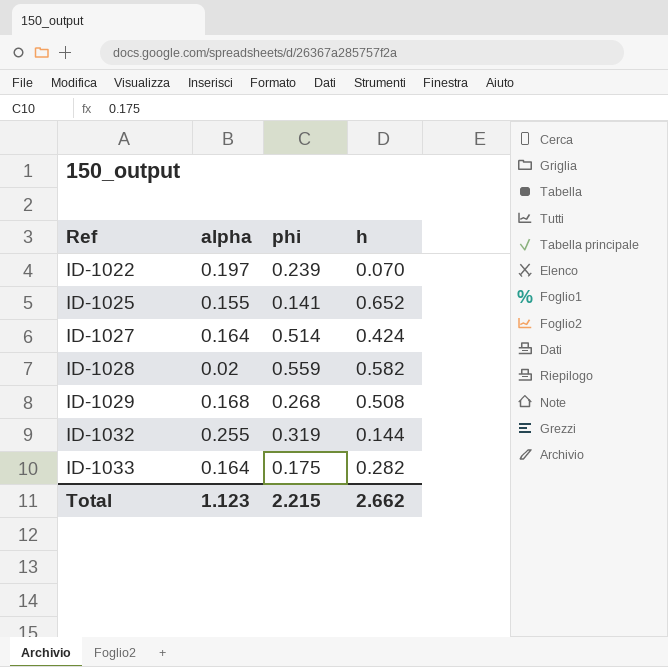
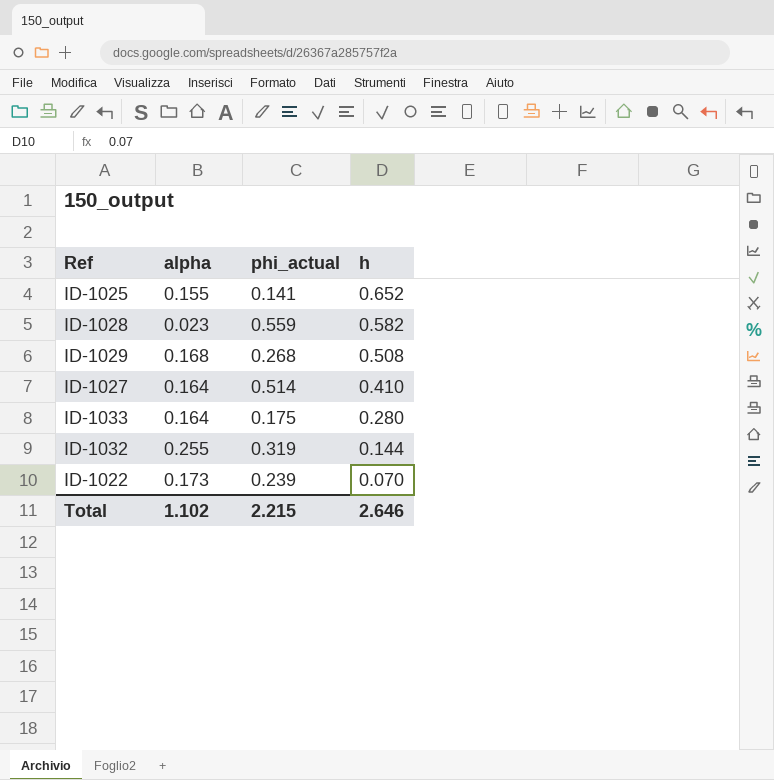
row order: Ref ascending -> h descending
column name: phi -> phi_actual
ID-1028 | alpha: 0.02 -> 0.023
ID-1027 | h: 0.424 -> 0.410
ID-1033 | h: 0.282 -> 0.280
ID-1022 | alpha: 0.197 -> 0.173
Total | alpha: 1.123 -> 1.102
Total | h: 2.662 -> 2.646

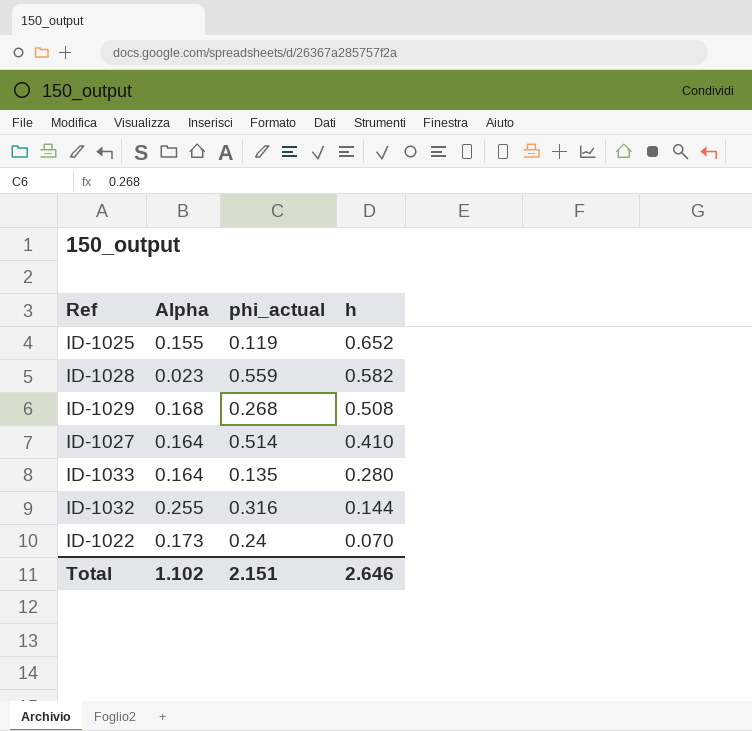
column name: alpha -> Alpha
ID-1025 | phi_actual: 0.141 -> 0.119
ID-1033 | phi_actual: 0.175 -> 0.135
ID-1032 | phi_actual: 0.319 -> 0.316
ID-1022 | phi_actual: 0.239 -> 0.24
Total | phi_actual: 2.215 -> 2.151

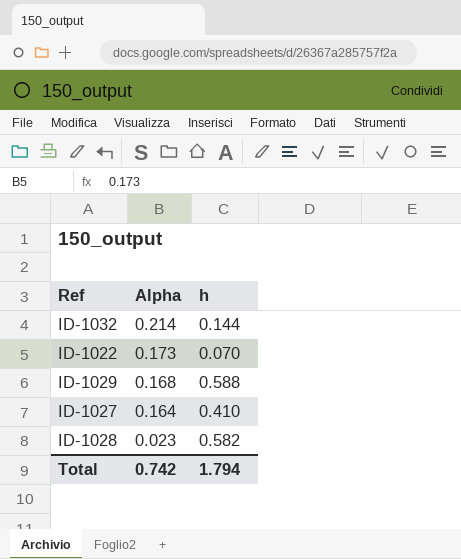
row order: h descending -> Alpha descending
column phi_actual | position: 3 -> none
row ID-1025: 0.155 | 0.119 | 0.652 -> none
row ID-1033: 0.164 | 0.135 | 0.280 -> none
ID-1032 | Alpha: 0.255 -> 0.214
ID-1029 | h: 0.508 -> 0.588
Total | Alpha: 1.102 -> 0.742
Total | h: 2.646 -> 1.794

